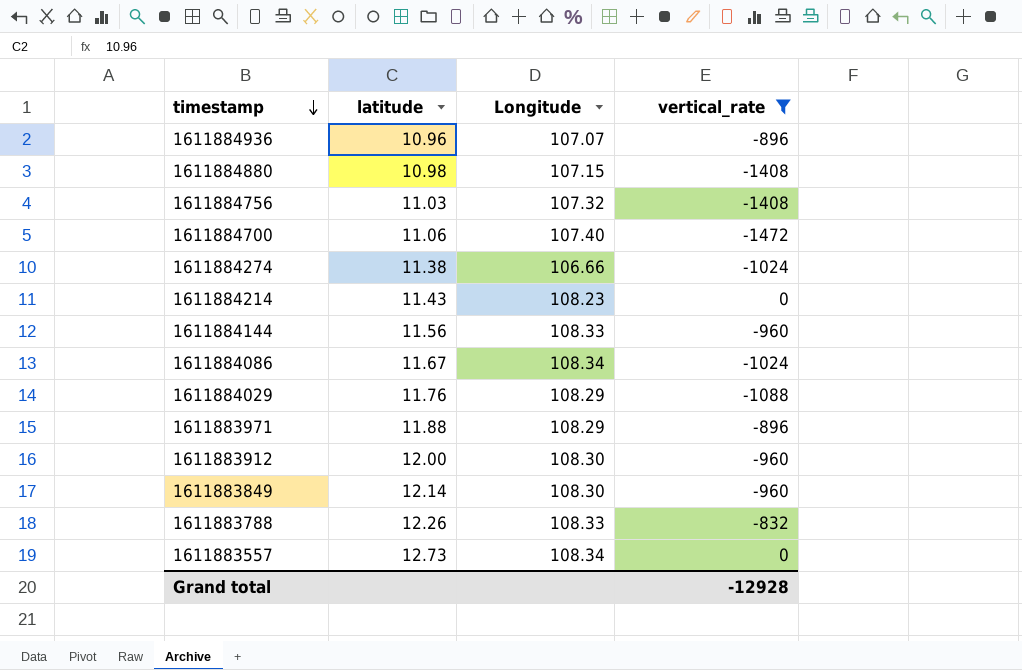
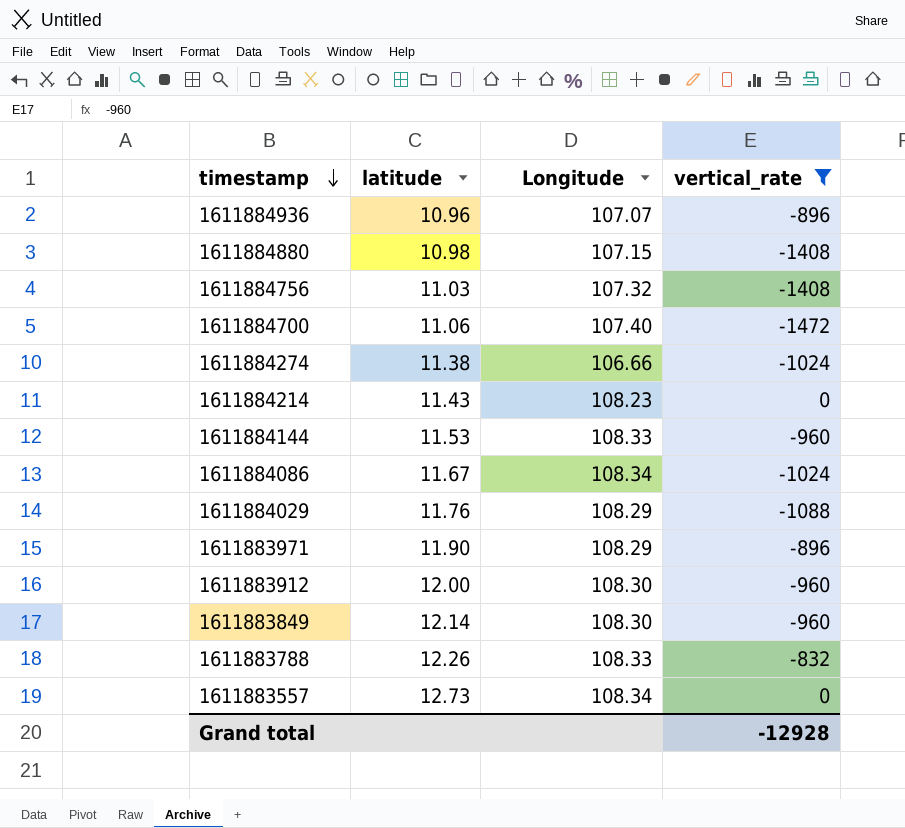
1611884144 | latitude: 11.56 -> 11.53
1611883971 | latitude: 11.88 -> 11.90

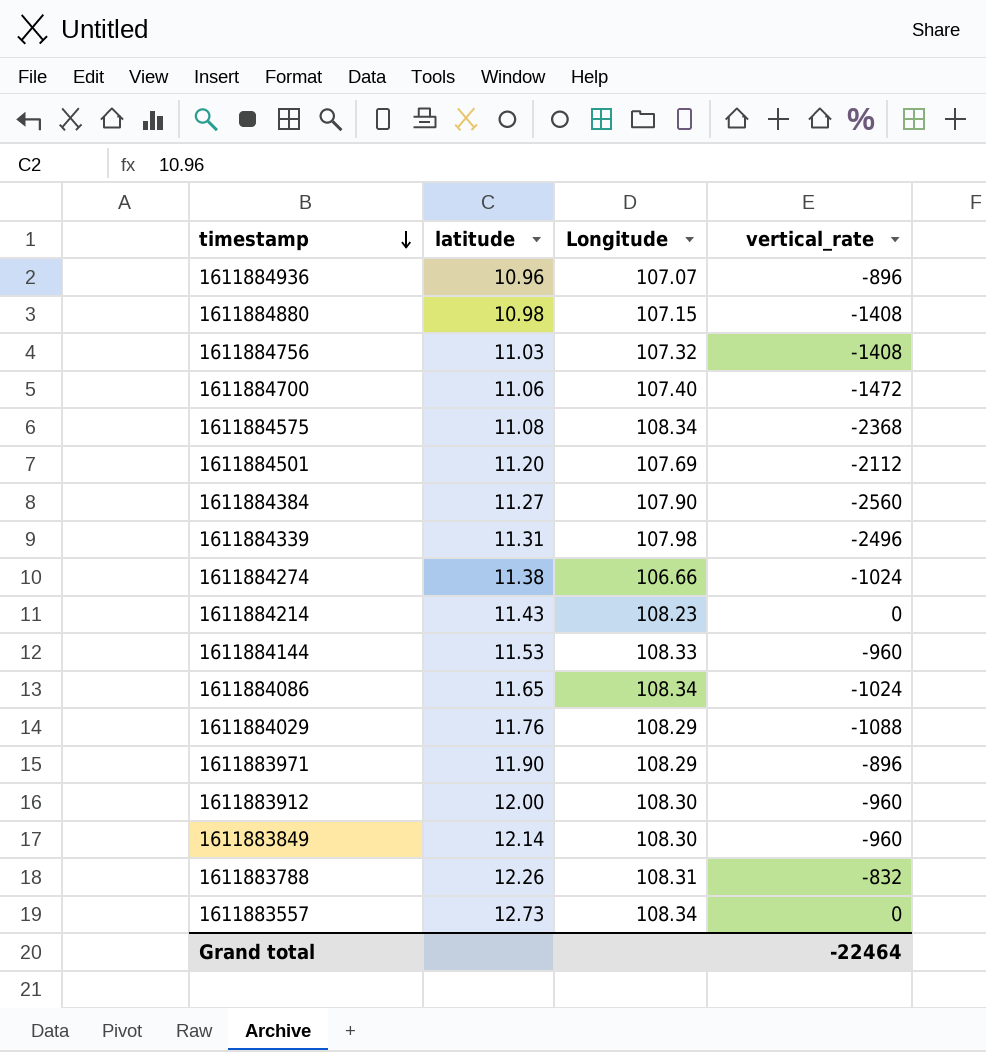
filter: vertical_rate >= -1472 -> none
1611884086 | latitude: 11.67 -> 11.65
1611883788 | Longitude: 108.33 -> 108.31
Grand total | vertical_rate: -12928 -> -22464

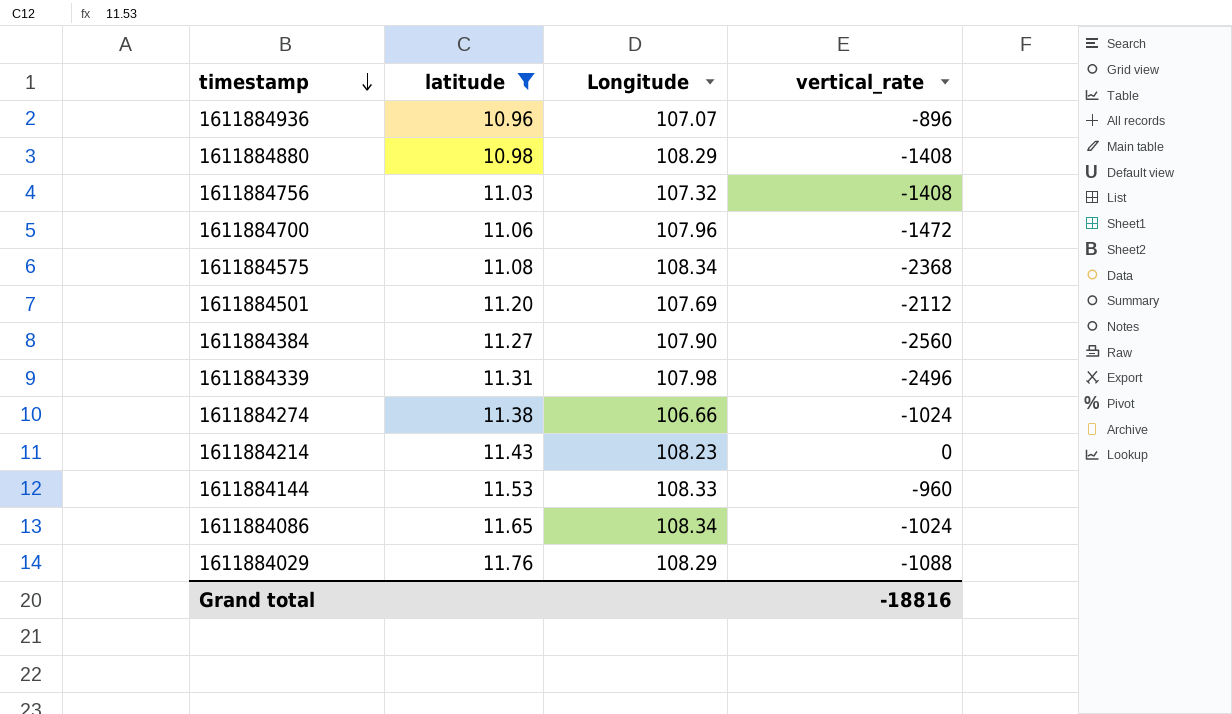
filter: none -> latitude <= 11.76
1611884880 | Longitude: 107.15 -> 108.29
1611884700 | Longitude: 107.40 -> 107.96
Grand total | vertical_rate: -22464 -> -18816

